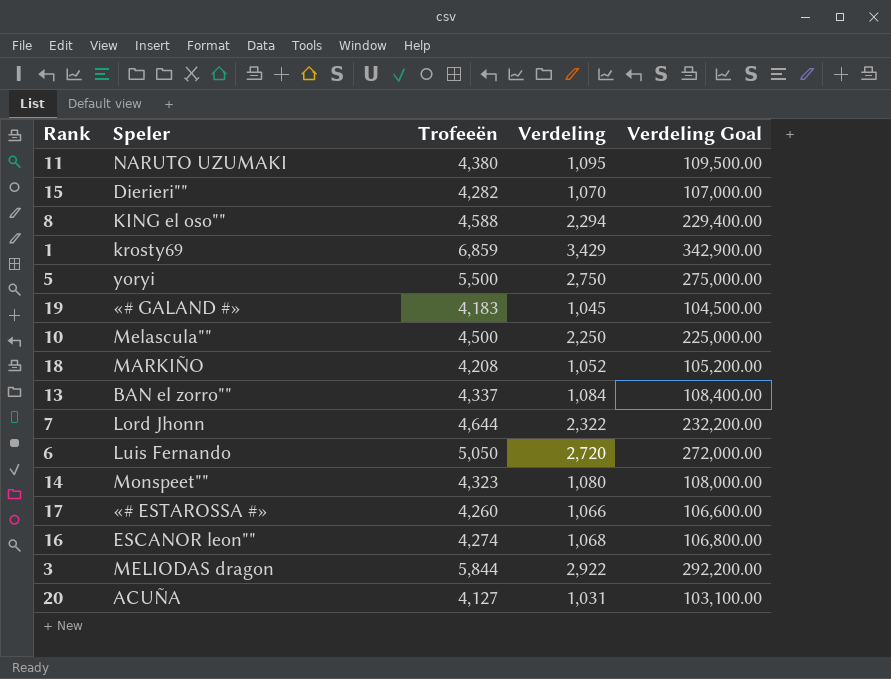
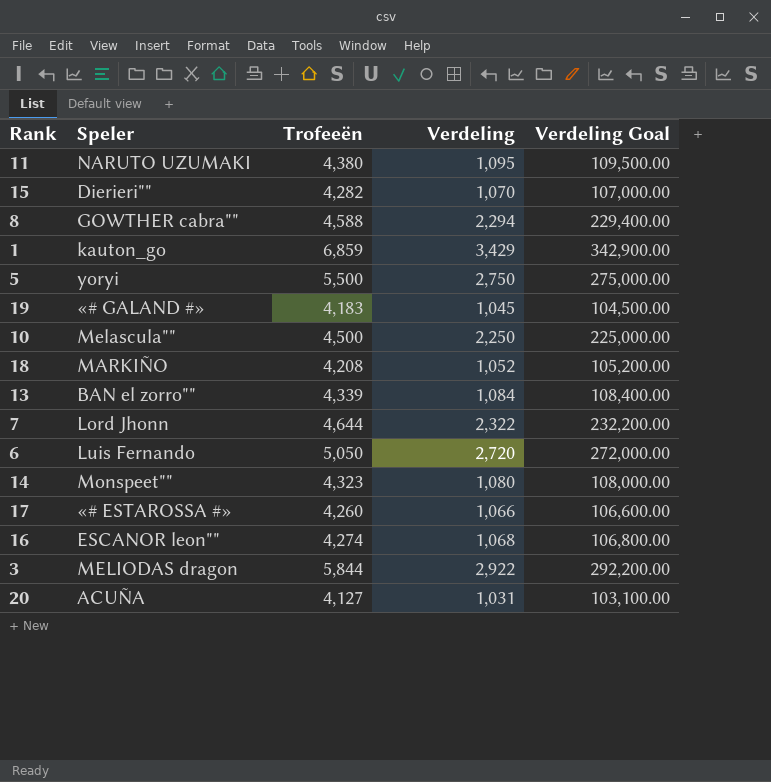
8 | Speler: KING el oso"" -> GOWTHER cabra""
1 | Speler: krosty69 -> kauton_go
13 | Trofeeën: 4,337 -> 4,339

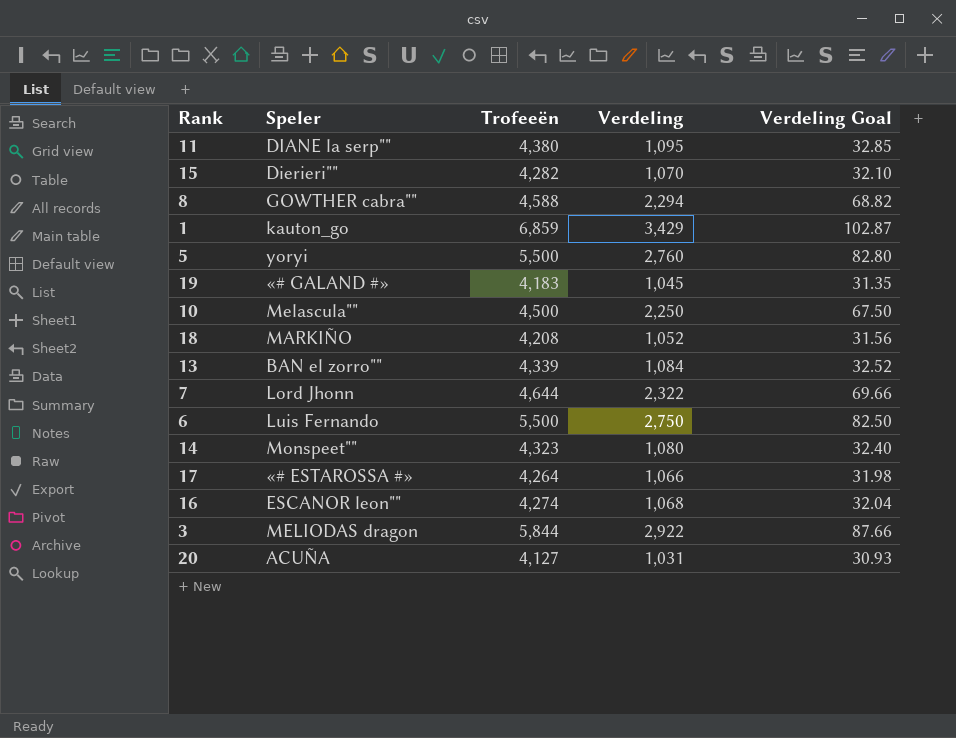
column Verdeling Goal | formula: [Verdeling] * 100 -> [Verdeling] * 0.03
11 | Speler: NARUTO UZUMAKI -> DIANE la serp""
5 | Verdeling: 2,750 -> 2,760
6 | Trofeeën: 5,050 -> 5,500
6 | Verdeling: 2,720 -> 2,750
17 | Trofeeën: 4,260 -> 4,264

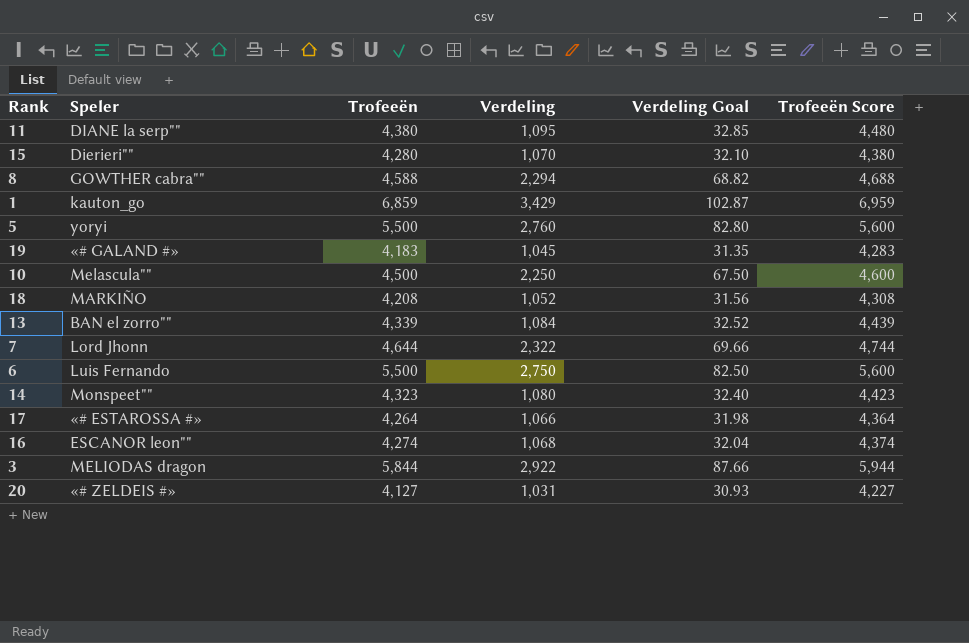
column Trofeeën Score | formula: none -> [Trofeeën] + 100
15 | Trofeeën: 4,282 -> 4,280
20 | Speler: ACUÑA -> «# ZELDEIS #»

